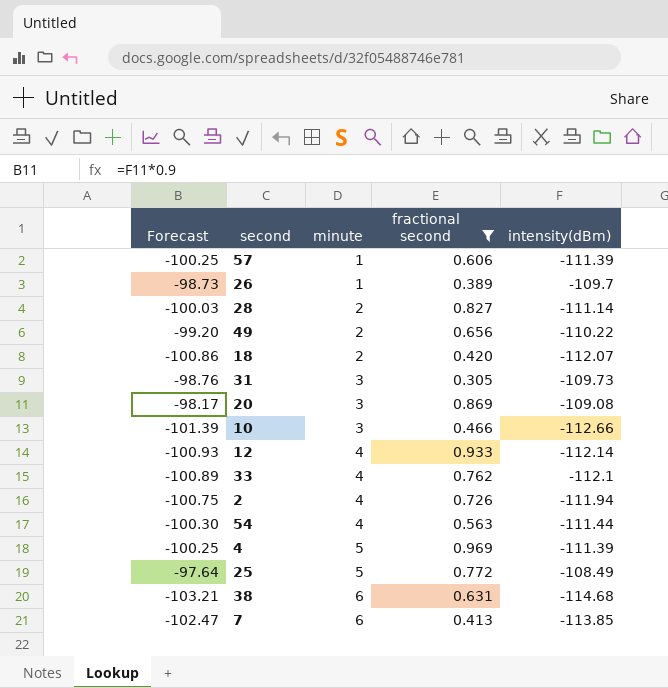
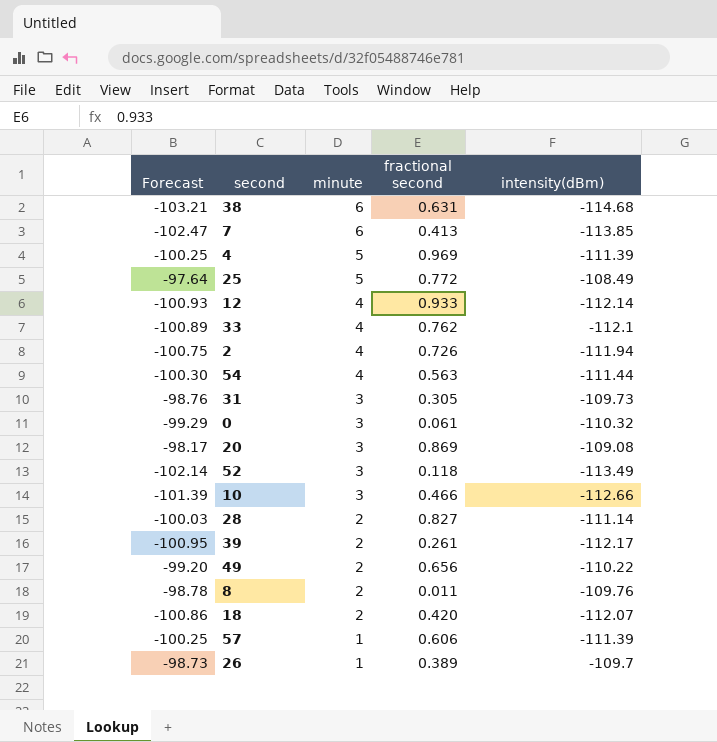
filter: fractional second >= 0.305 -> none
row order: minute ascending -> minute descending

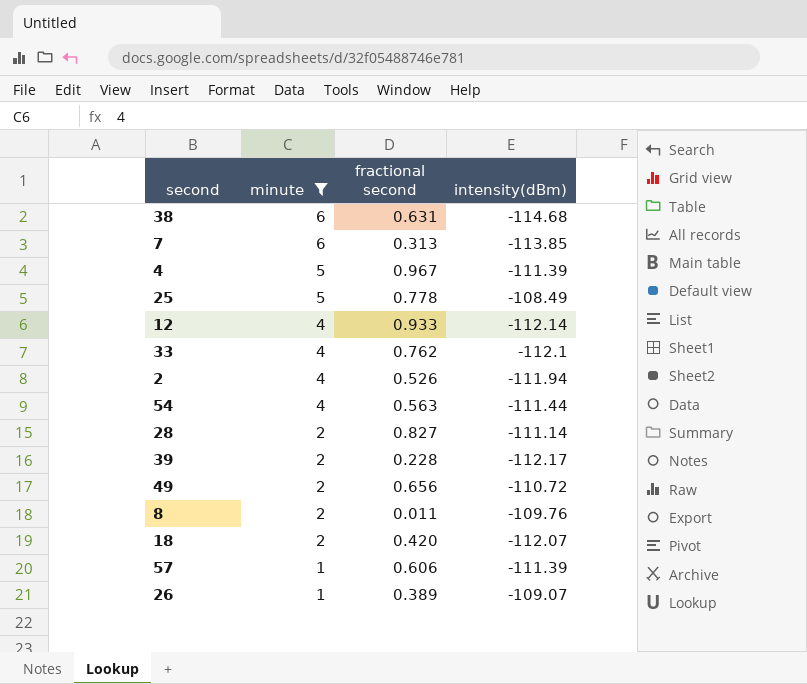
filter: none -> minute != 3
column Forecast | formula: [intensity(dBm)] * 0.9 -> none
7 | fractional second: 0.413 -> 0.313
4 | fractional second: 0.969 -> 0.967
25 | fractional second: 0.772 -> 0.778
2 | fractional second: 0.726 -> 0.526
39 | fractional second: 0.261 -> 0.228
49 | intensity(dBm): -110.22 -> -110.72
26 | intensity(dBm): -109.7 -> -109.07

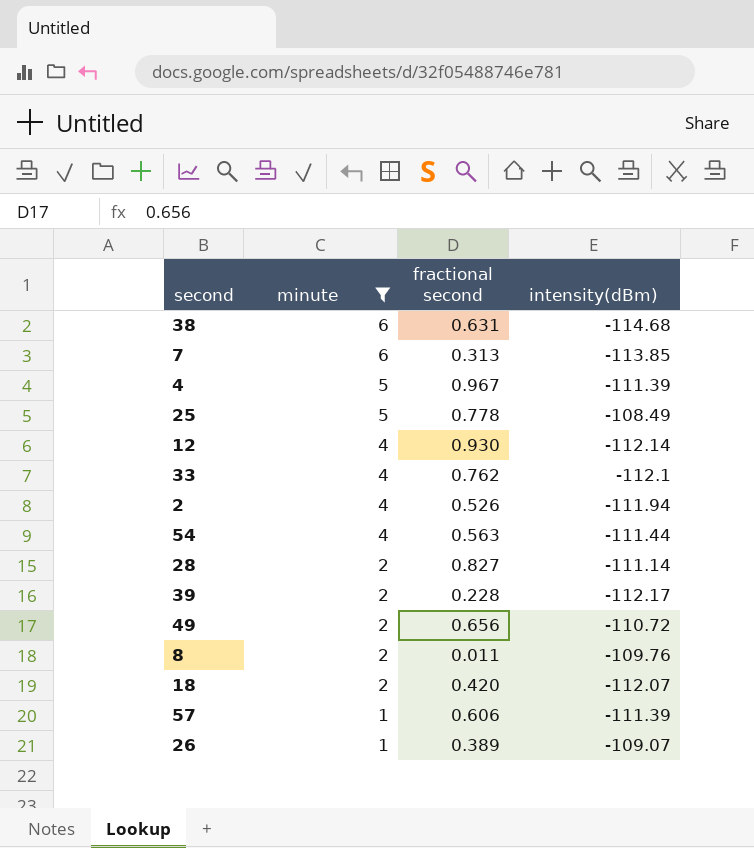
12 | fractional second: 0.933 -> 0.930

